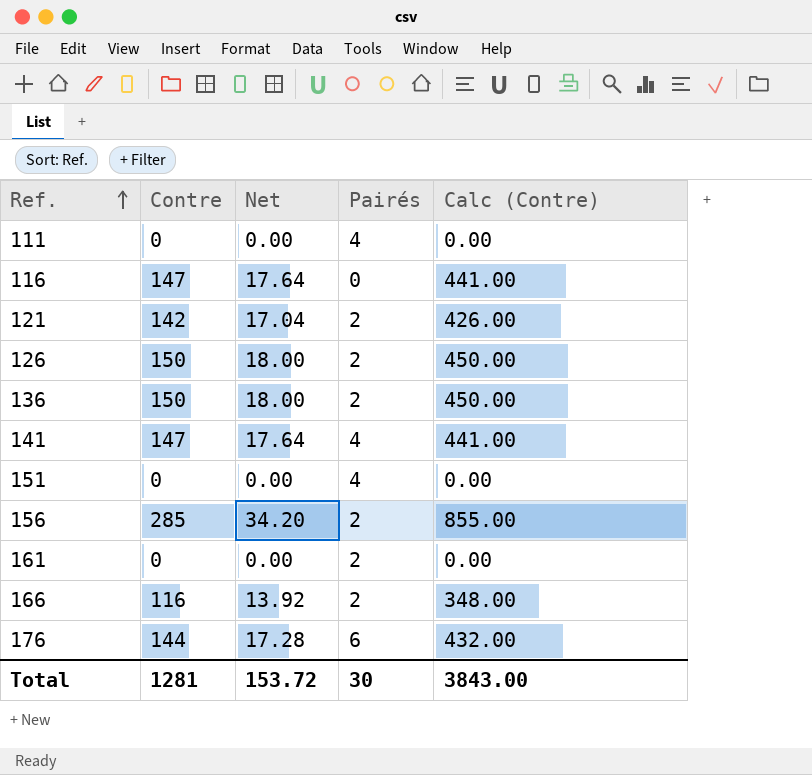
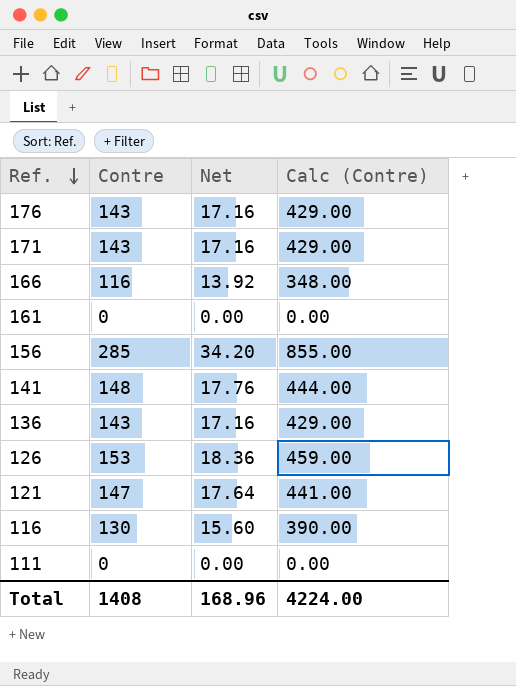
row order: Ref. ascending -> Ref. descending
column Pairés | position: 4 -> none
row 151: 0 | 0.00 | 4 | 0.00 -> none
176 | Contre: 144 -> 143
176 | Net: 17.28 -> 17.16
176 | Calc (Contre): 432.00 -> 429.00
row 171: none -> 143 | 17.16 | 429.00
141 | Contre: 147 -> 148
141 | Net: 17.64 -> 17.76
141 | Calc (Contre): 441.00 -> 444.00
136 | Contre: 150 -> 143
136 | Net: 18.00 -> 17.16
136 | Calc (Contre): 450.00 -> 429.00
126 | Contre: 150 -> 153
126 | Net: 18.00 -> 18.36
126 | Calc (Contre): 450.00 -> 459.00
121 | Contre: 142 -> 147
121 | Net: 17.04 -> 17.64
121 | Calc (Contre): 426.00 -> 441.00
116 | Contre: 147 -> 130
116 | Net: 17.64 -> 15.60
116 | Calc (Contre): 441.00 -> 390.00
Total | Contre: 1281 -> 1408
Total | Net: 153.72 -> 168.96
Total | Calc (Contre): 3843.00 -> 4224.00

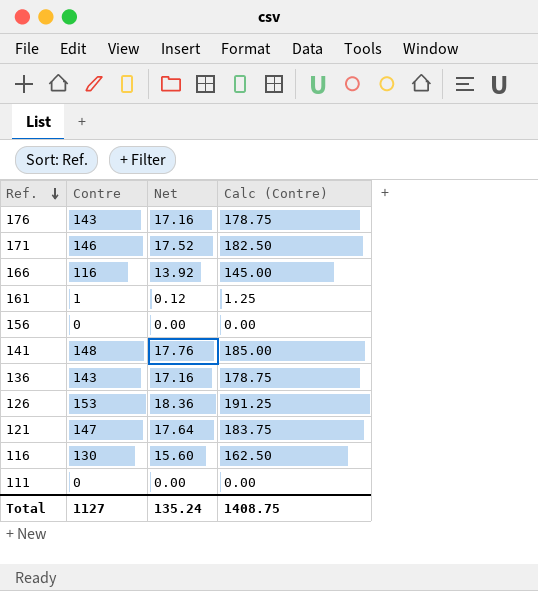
column Calc (Contre) | formula: [Contre] * 3 -> [Contre] * 1.25
171 | Contre: 143 -> 146
171 | Net: 17.16 -> 17.52
161 | Contre: 0 -> 1
161 | Net: 0.00 -> 0.12
156 | Contre: 285 -> 0
156 | Net: 34.20 -> 0.00
Total | Contre: 1408 -> 1127
Total | Net: 168.96 -> 135.24
Total | Calc (Contre): 4224.00 -> 1408.75

